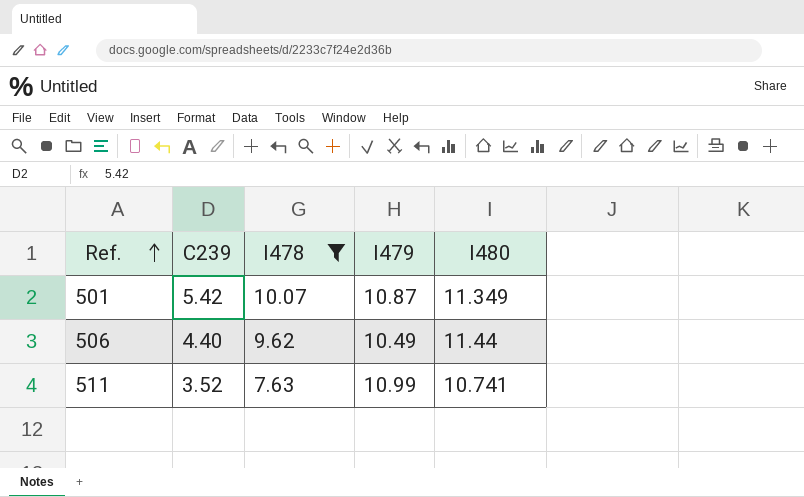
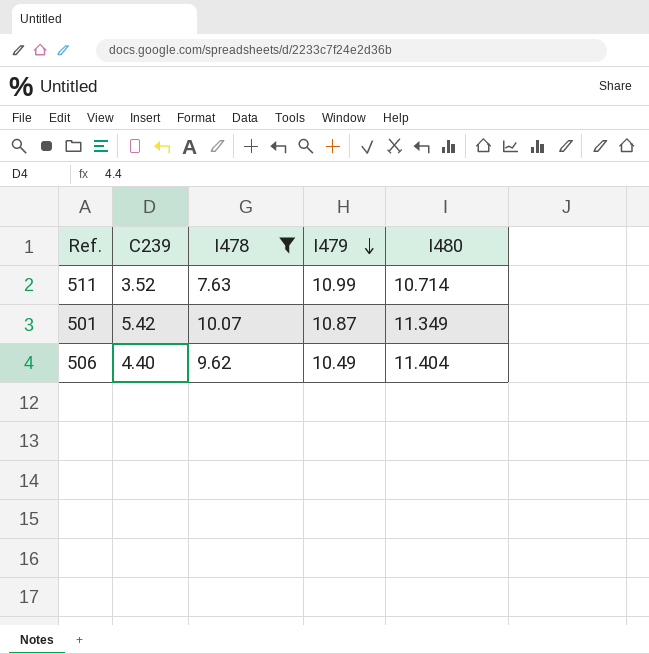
row order: Ref. ascending -> I479 descending
511 | I480: 10.741 -> 10.714
506 | I480: 11.44 -> 11.404

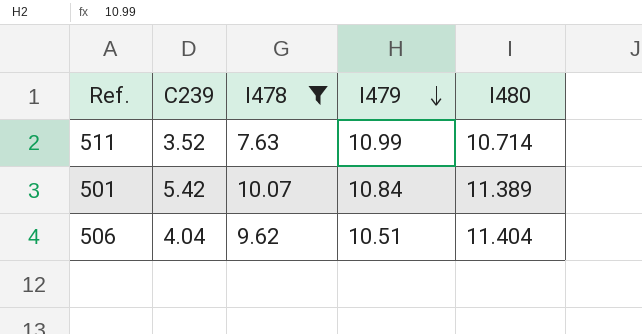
501 | I479: 10.87 -> 10.84
501 | I480: 11.349 -> 11.389
506 | C239: 4.40 -> 4.04
506 | I479: 10.49 -> 10.51

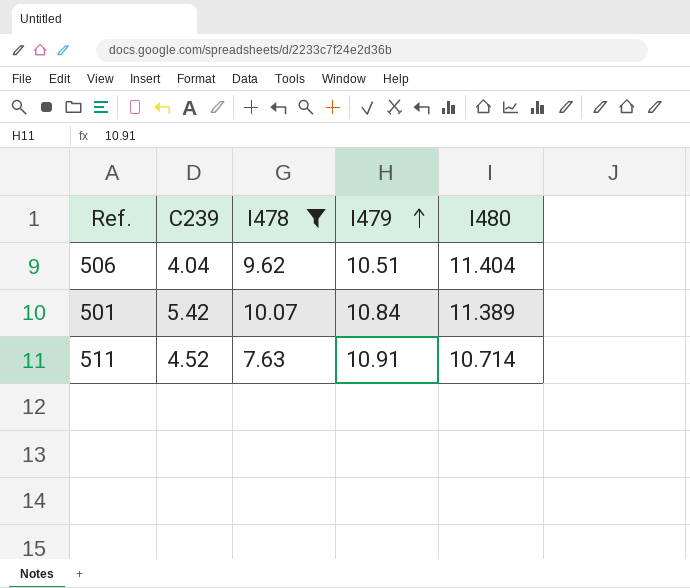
row order: I479 descending -> I479 ascending
511 | C239: 3.52 -> 4.52
511 | I479: 10.99 -> 10.91

